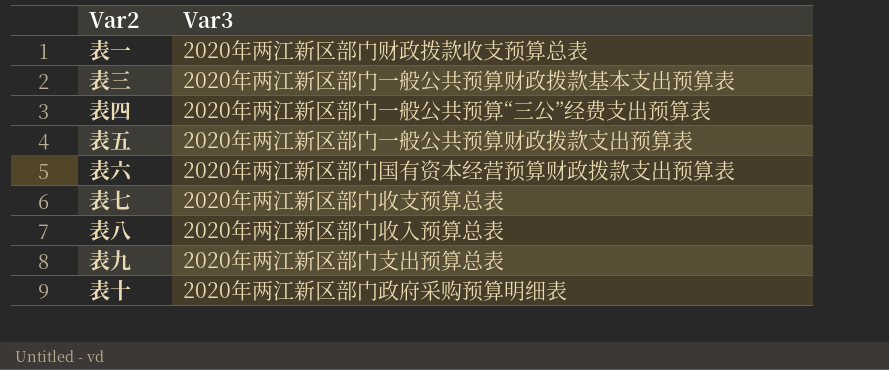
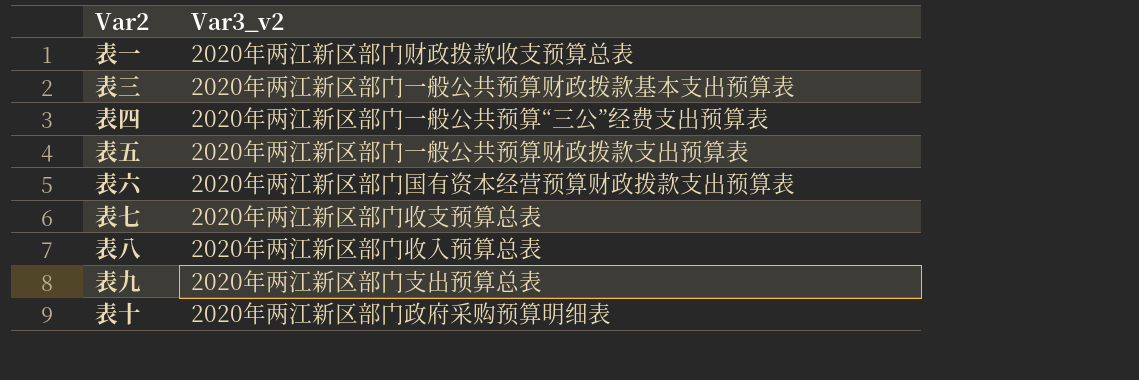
column name: Var3 -> Var3_v2

